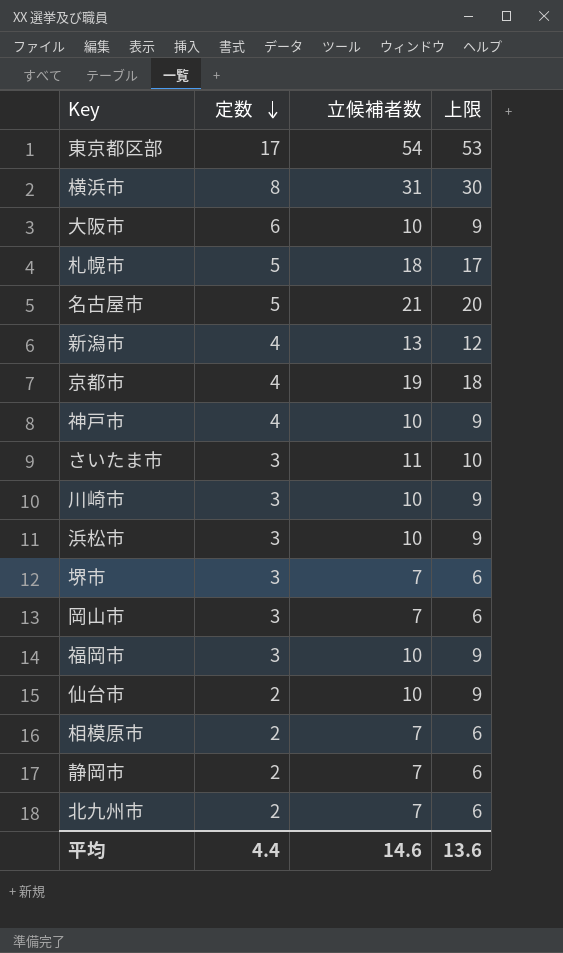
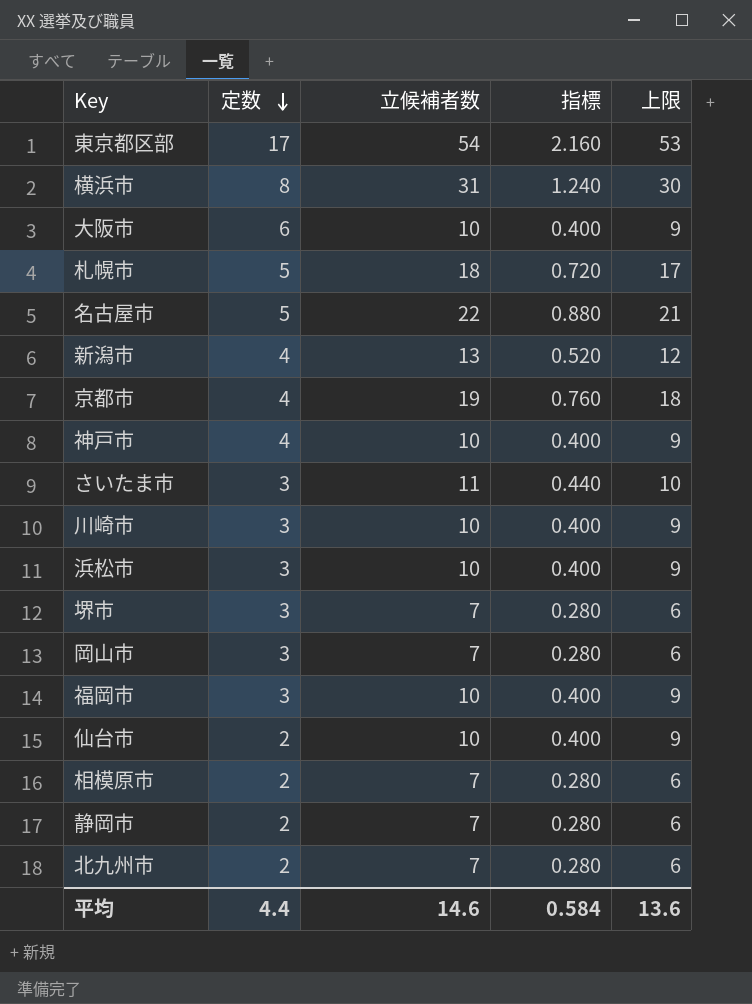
column 指標 | formula: none -> [立候補者数] * 0.04
名古屋市 | 立候補者数: 21 -> 22
名古屋市 | 上限: 20 -> 21

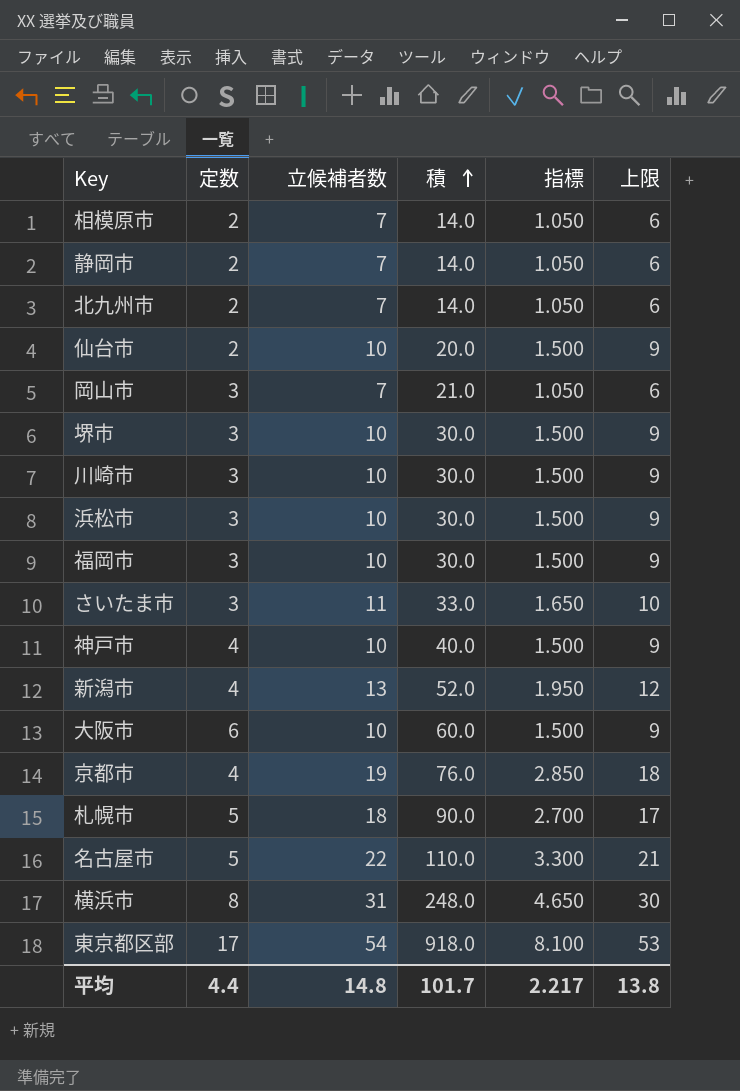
row order: 定数 descending -> 積 ascending
column 積 | formula: none -> [定数] * [立候補者数]
column 指標 | formula: [立候補者数] * 0.04 -> [立候補者数] * 0.15
堺市 | 立候補者数: 7 -> 10
堺市 | 上限: 6 -> 9
平均 | 立候補者数: 14.6 -> 14.8
平均 | 指標: 0.584 -> 2.217
平均 | 上限: 13.6 -> 13.8

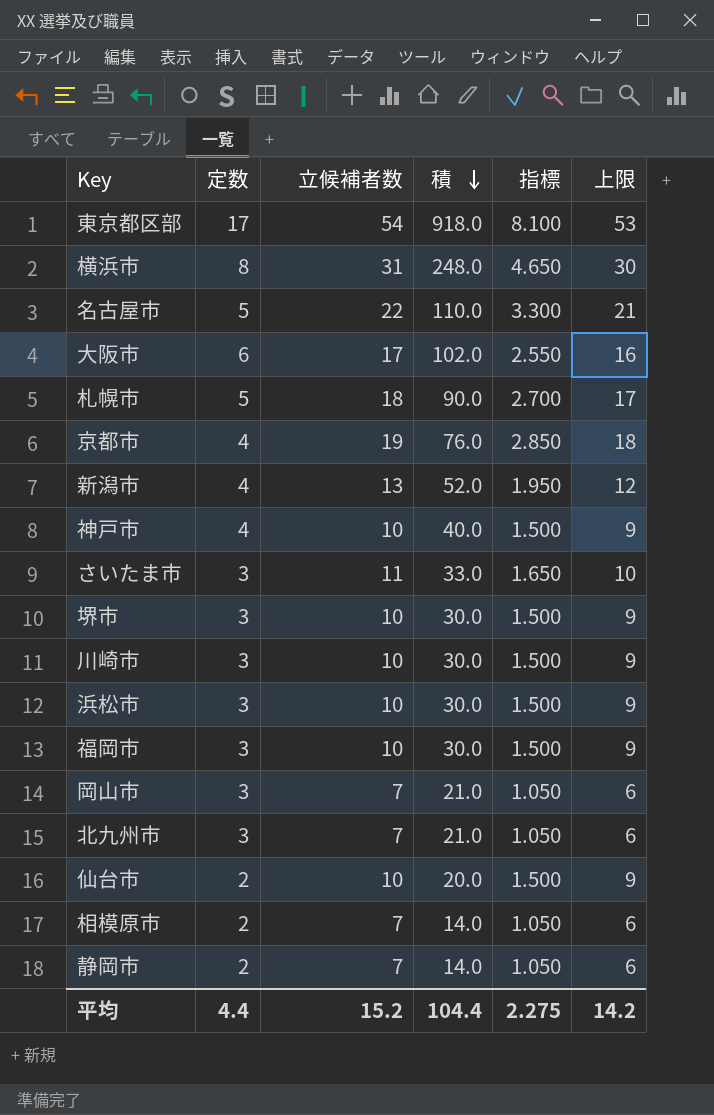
row order: 積 ascending -> 積 descending
大阪市 | 立候補者数: 10 -> 17
大阪市 | 積: 60.0 -> 102.0
大阪市 | 指標: 1.500 -> 2.550
大阪市 | 上限: 9 -> 16
北九州市 | 定数: 2 -> 3
北九州市 | 積: 14.0 -> 21.0
平均 | 立候補者数: 14.8 -> 15.2
平均 | 積: 101.7 -> 104.4
平均 | 指標: 2.217 -> 2.275
平均 | 上限: 13.8 -> 14.2

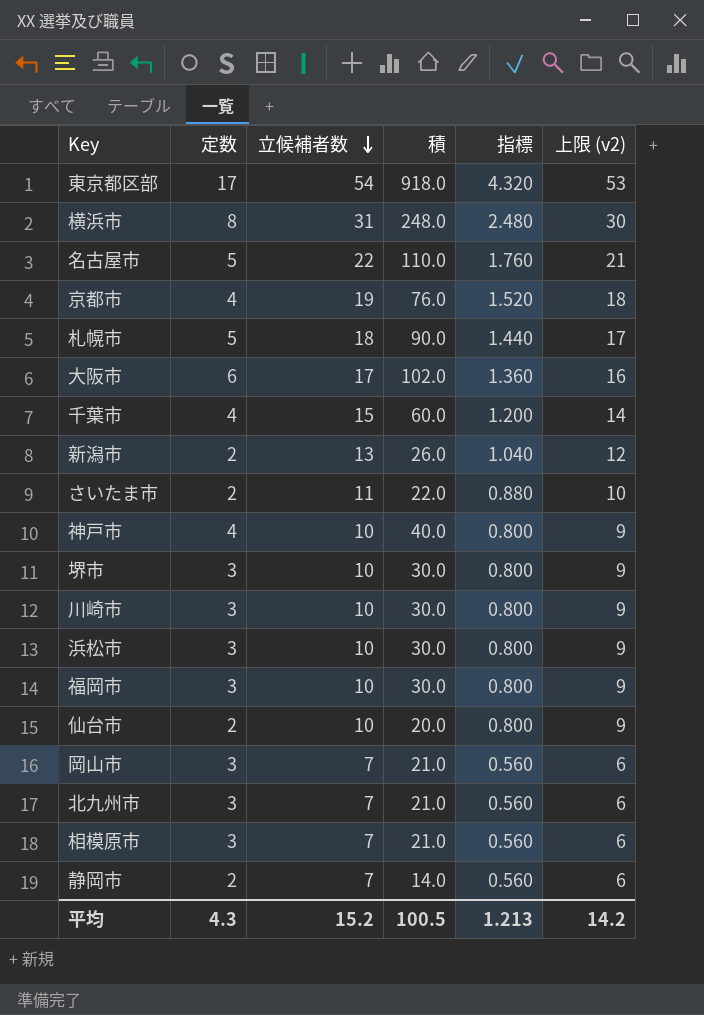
row order: 積 descending -> 立候補者数 descending
column 指標 | formula: [立候補者数] * 0.15 -> [立候補者数] * 0.08
column name: 上限 -> 上限 (v2)
row 千葉市: none -> 4 | 15 | 60.0 | 1.200 | 14
新潟市 | 定数: 4 -> 2
新潟市 | 積: 52.0 -> 26.0
さいたま市 | 定数: 3 -> 2
さいたま市 | 積: 33.0 -> 22.0
相模原市 | 定数: 2 -> 3
相模原市 | 積: 14.0 -> 21.0
平均 | 定数: 4.4 -> 4.3
平均 | 積: 104.4 -> 100.5
平均 | 指標: 2.275 -> 1.213

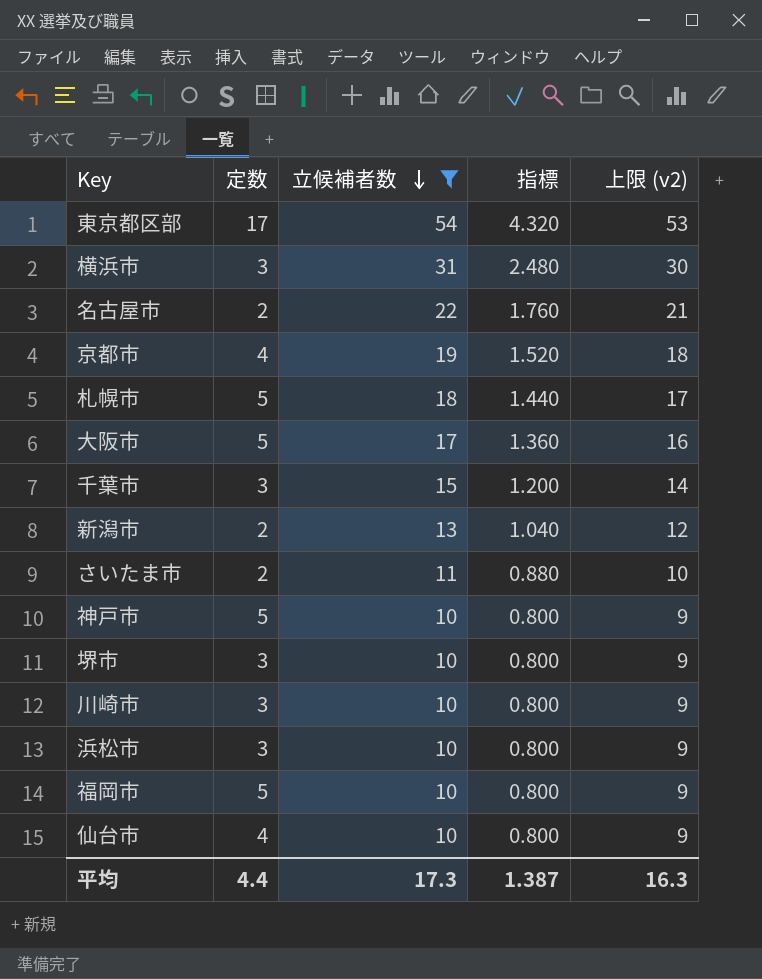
filter: none -> 立候補者数 != 7
column 積 | formula: [定数] * [立候補者数] -> none
横浜市 | 定数: 8 -> 3
名古屋市 | 定数: 5 -> 2
大阪市 | 定数: 6 -> 5
千葉市 | 定数: 4 -> 3
神戸市 | 定数: 4 -> 5
福岡市 | 定数: 3 -> 5
仙台市 | 定数: 2 -> 4
平均 | 定数: 4.3 -> 4.4
平均 | 立候補者数: 15.2 -> 17.3
平均 | 指標: 1.213 -> 1.387
平均 | 上限 (v2): 14.2 -> 16.3

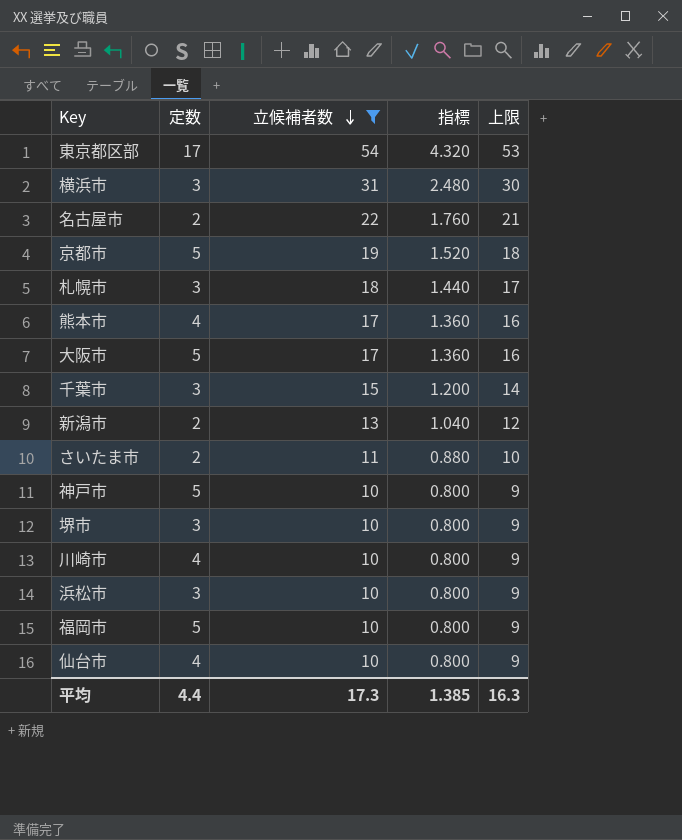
column name: 上限 (v2) -> 上限
京都市 | 定数: 4 -> 5
札幌市 | 定数: 5 -> 3
row 熊本市: none -> 4 | 17 | 1.360 | 16
川崎市 | 定数: 3 -> 4
平均 | 指標: 1.387 -> 1.385

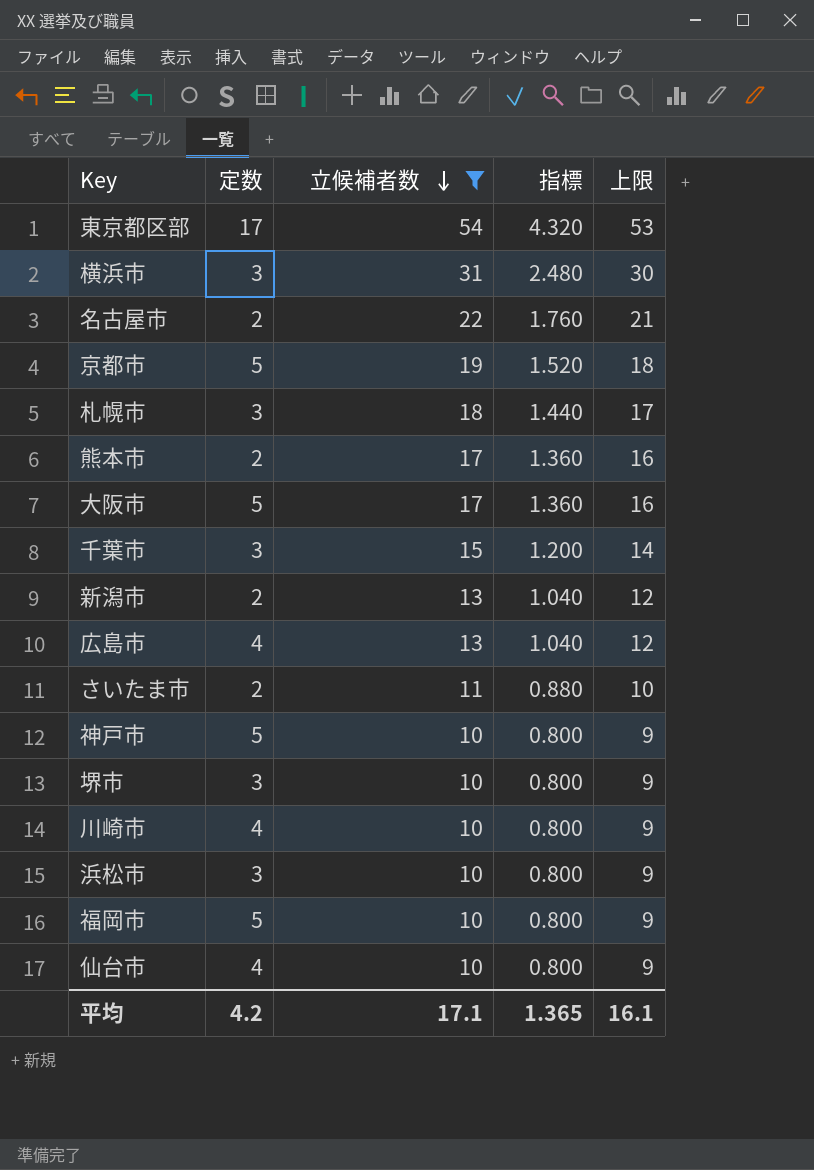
熊本市 | 定数: 4 -> 2
row 広島市: none -> 4 | 13 | 1.040 | 12
平均 | 定数: 4.4 -> 4.2
平均 | 立候補者数: 17.3 -> 17.1
平均 | 指標: 1.385 -> 1.365
平均 | 上限: 16.3 -> 16.1

